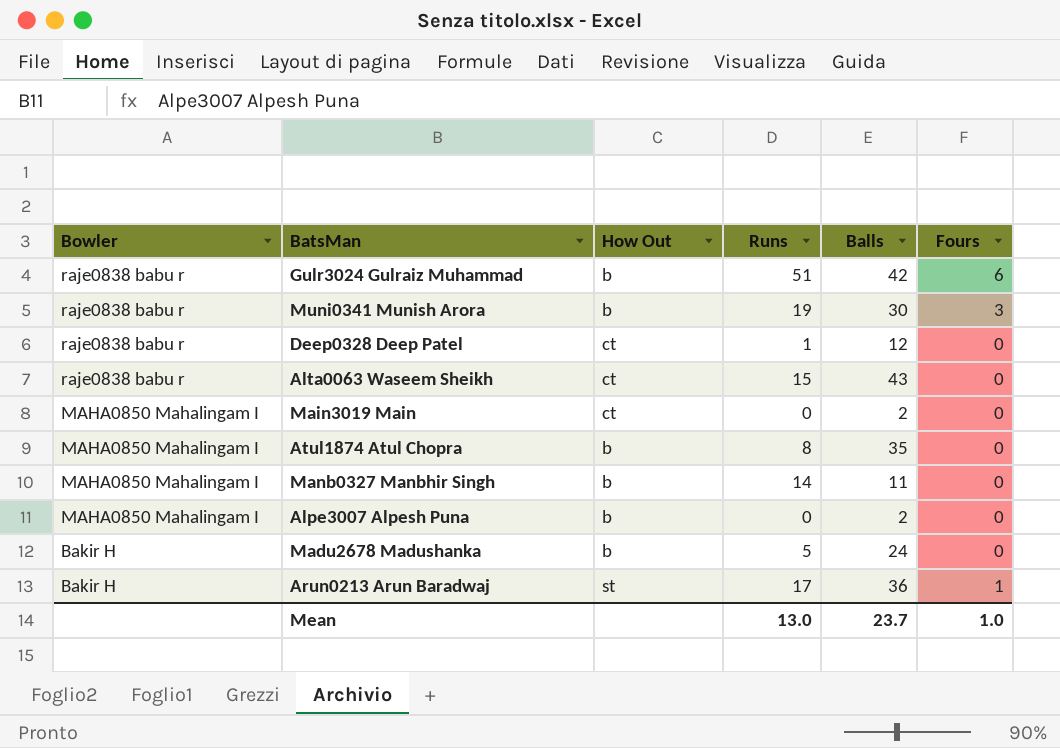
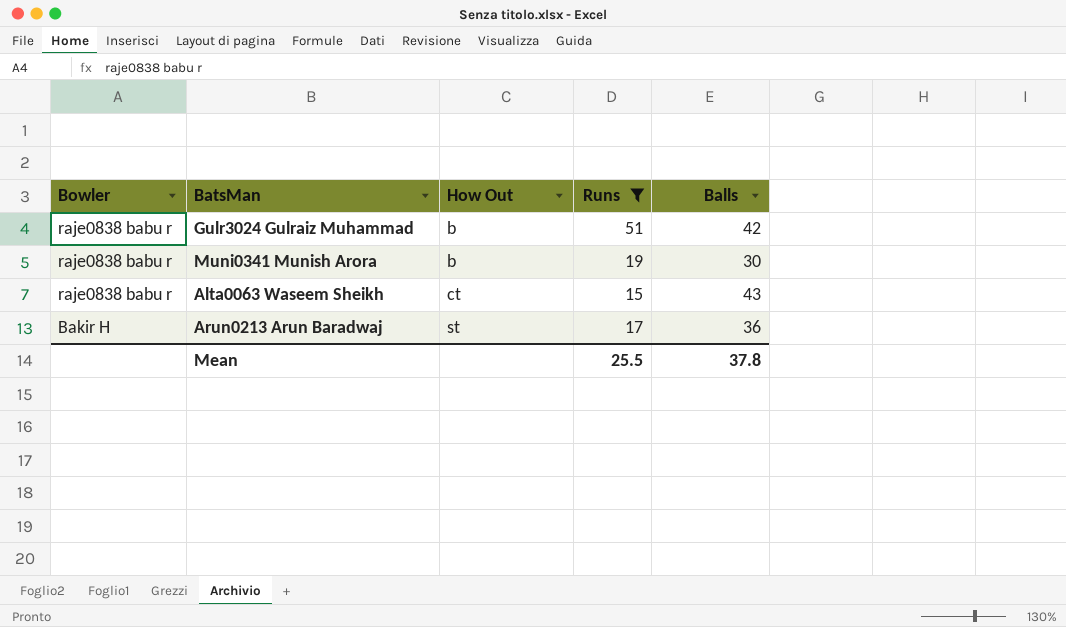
filter: none -> Runs >= 15
column Fours | position: 6 -> none
Mean | Runs: 13.0 -> 25.5
Mean | Balls: 23.7 -> 37.8

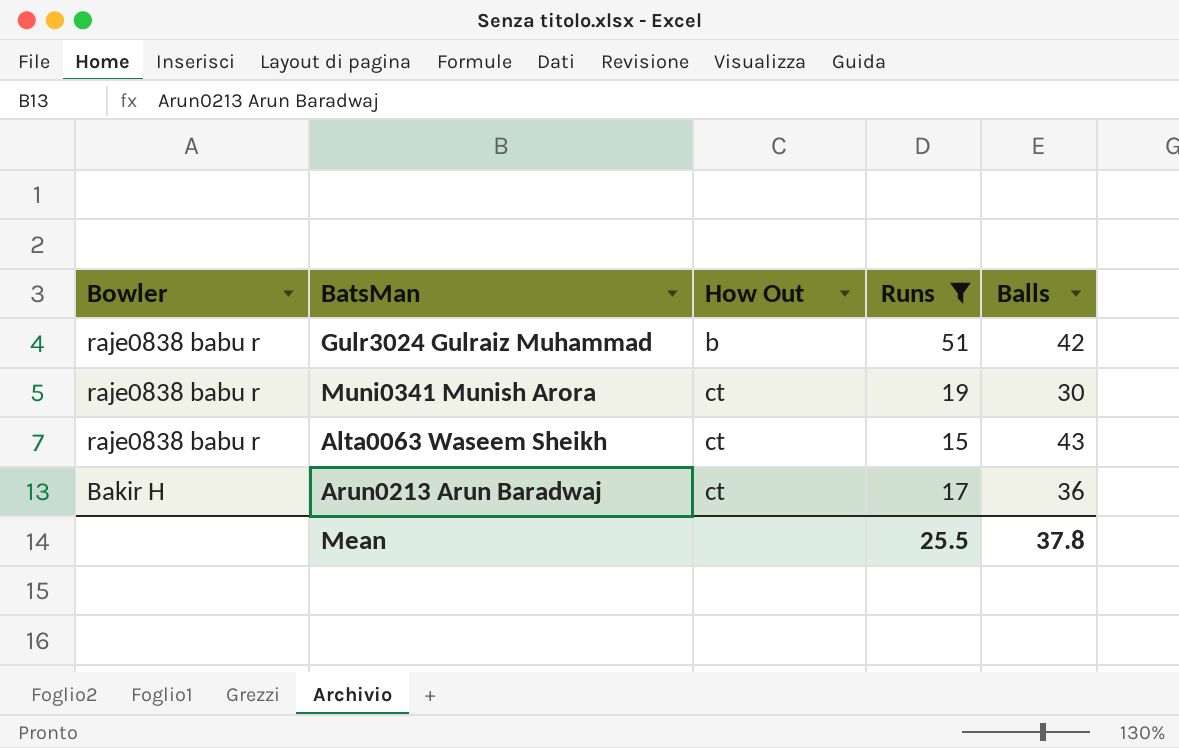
Muni0341 Munish Arora | How Out: b -> ct
Arun0213 Arun Baradwaj | How Out: st -> ct

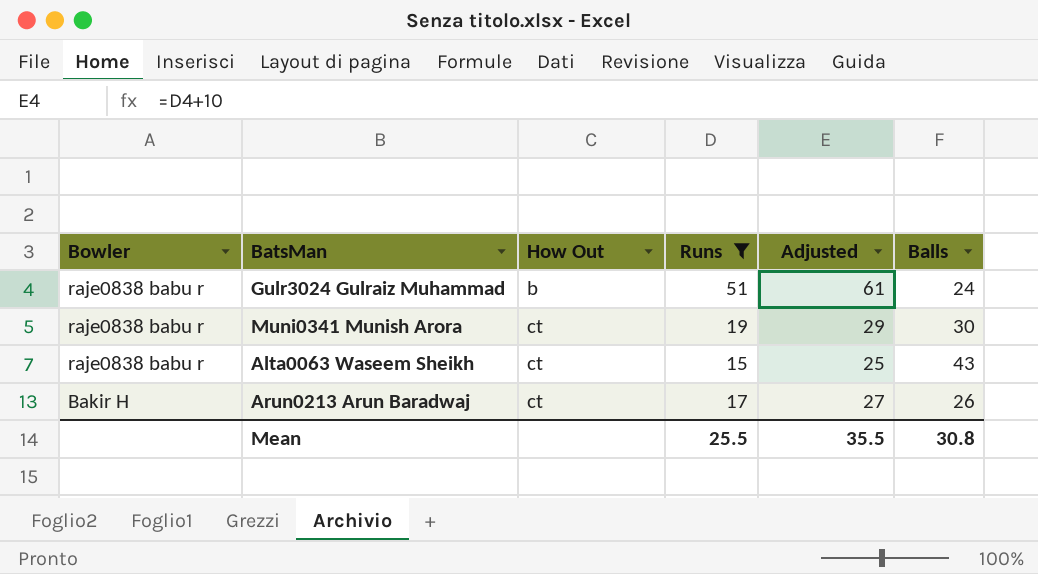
column Adjusted | formula: none -> [Runs] + 10
Gulr3024 Gulraiz Muhammad | Balls: 42 -> 24
Arun0213 Arun Baradwaj | Balls: 36 -> 26
Mean | Balls: 37.8 -> 30.8

